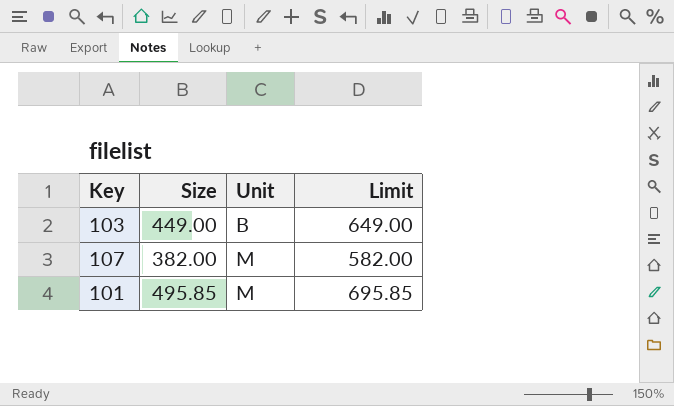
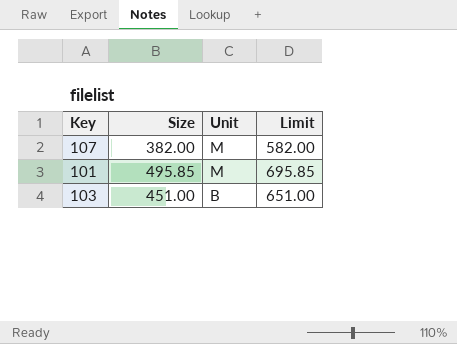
row order: Unit ascending -> Unit descending
103 | Size: 449.00 -> 451.00
103 | Limit: 649.00 -> 651.00

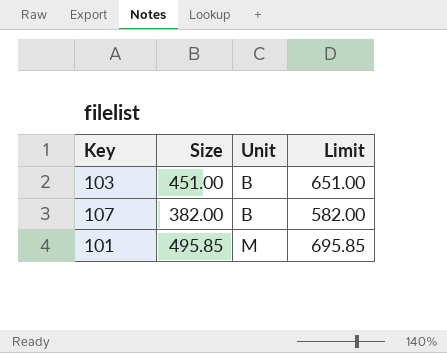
row order: Unit descending -> Unit ascending
107 | Unit: M -> B

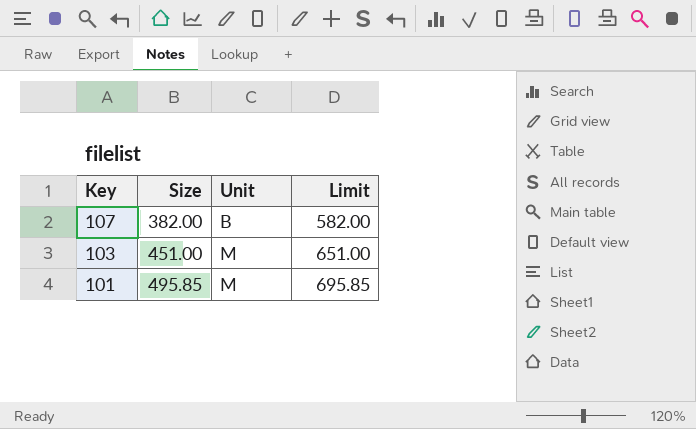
row order: Unit ascending -> Key descending
103 | Unit: B -> M

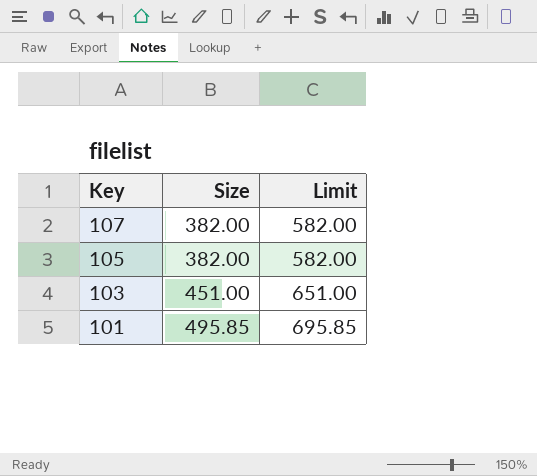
column Unit | position: 3 -> none
row 105: none -> 382.00 | 582.00

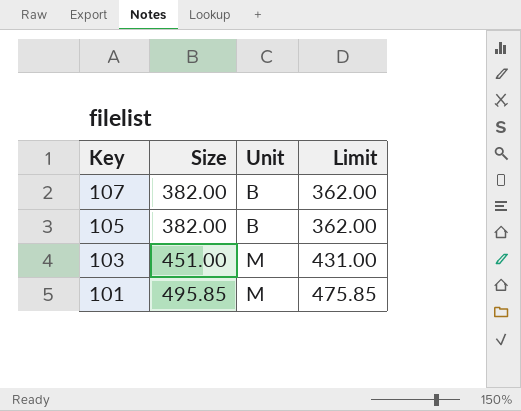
column Unit | position: none -> 3
column Limit | formula: [Size] + 200 -> [Size] - 20

